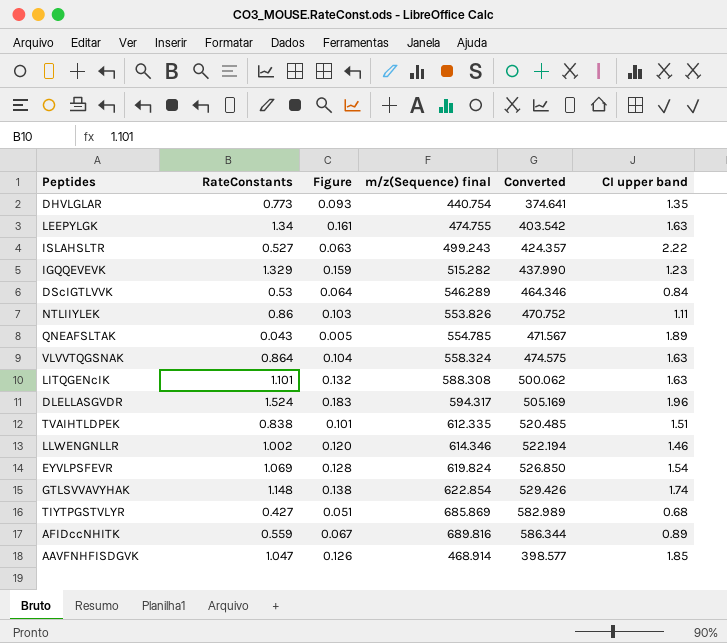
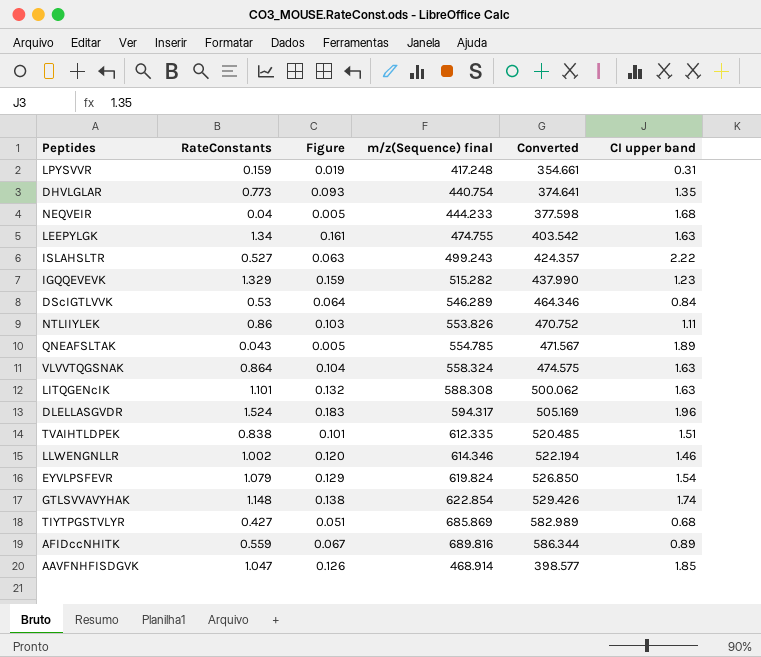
row LPYSVVR: none -> 0.159 | 0.019 | 417.248 | 354.661 | 0.31
row NEQVEIR: none -> 0.04 | 0.005 | 444.233 | 377.598 | 1.68
EYVLPSFEVR | RateConstants: 1.069 -> 1.079
EYVLPSFEVR | Figure: 0.128 -> 0.129

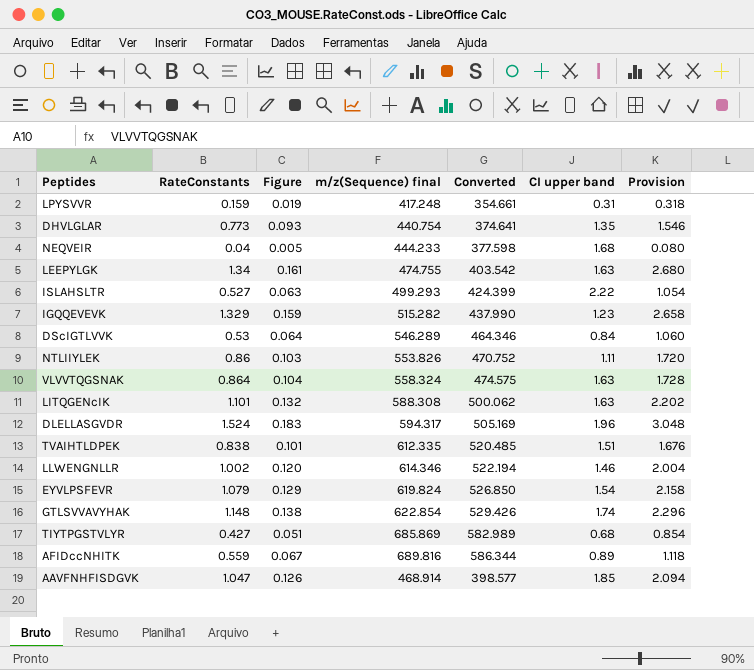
column Provision | formula: none -> [RateConstants] * 2
row QNEAFSLTAK: 0.043 | 0.005 | 554.785 | 471.567 | 1.89 -> none
ISLAHSLTR | m/z(Sequence) final: 499.243 -> 499.293
ISLAHSLTR | Converted: 424.357 -> 424.399

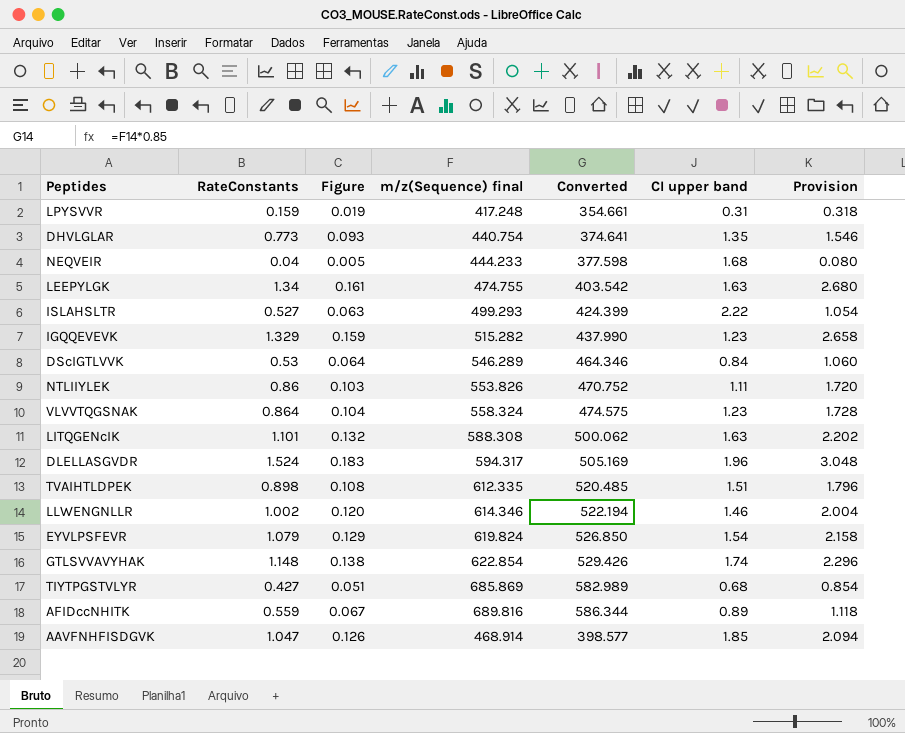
VLVVTQGSNAK | CI upper band: 1.63 -> 1.23
TVAIHTLDPEK | RateConstants: 0.838 -> 0.898
TVAIHTLDPEK | Figure: 0.101 -> 0.108
TVAIHTLDPEK | Provision: 1.676 -> 1.796

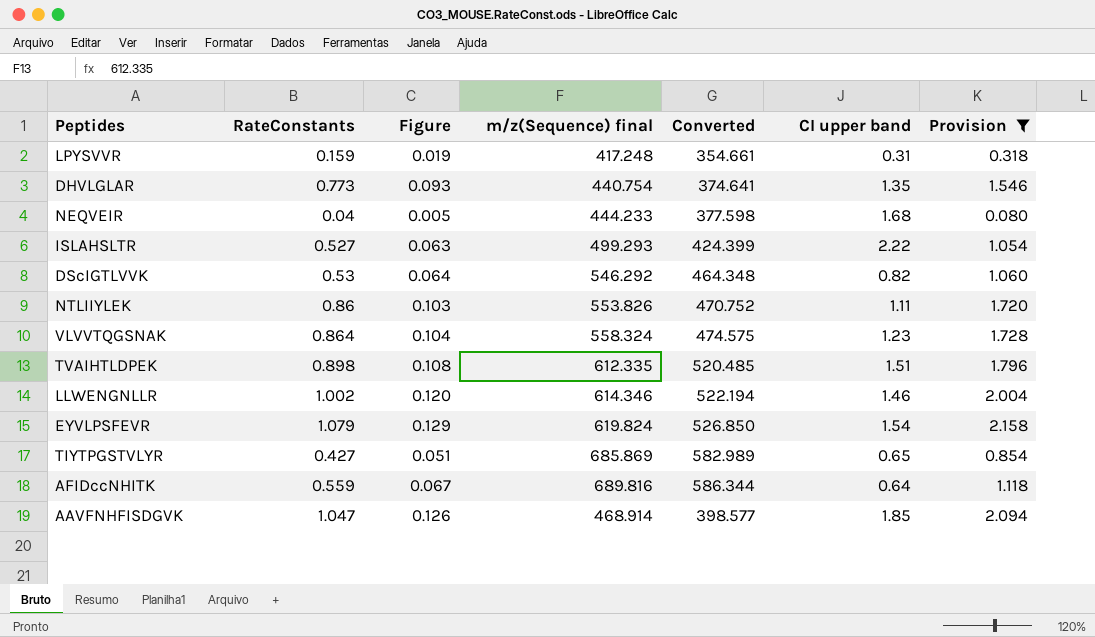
filter: none -> Provision <= 2.158
DScIGTLVVK | m/z(Sequence) final: 546.289 -> 546.292
DScIGTLVVK | Converted: 464.346 -> 464.348
DScIGTLVVK | CI upper band: 0.84 -> 0.82
TIYTPGSTVLYR | CI upper band: 0.68 -> 0.65
AFIDccNHITK | CI upper band: 0.89 -> 0.64

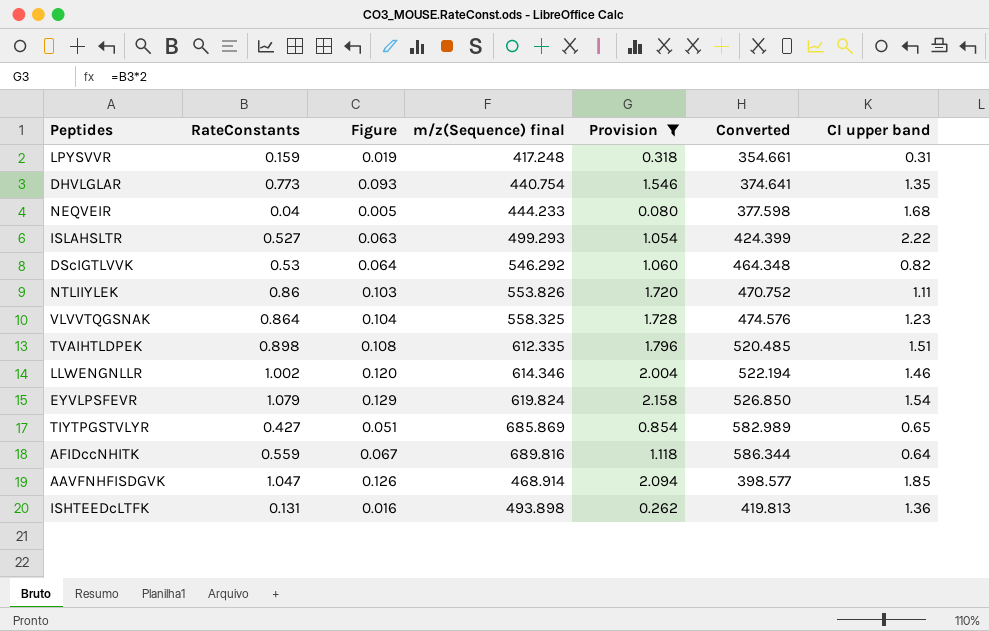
column Provision | position: 7 -> 5
VLVVTQGSNAK | m/z(Sequence) final: 558.324 -> 558.325
VLVVTQGSNAK | Converted: 474.575 -> 474.576
row ISHTEEDcLTFK: none -> 0.131 | 0.016 | 493.898 | 0.262 | 419.813 | 1.36

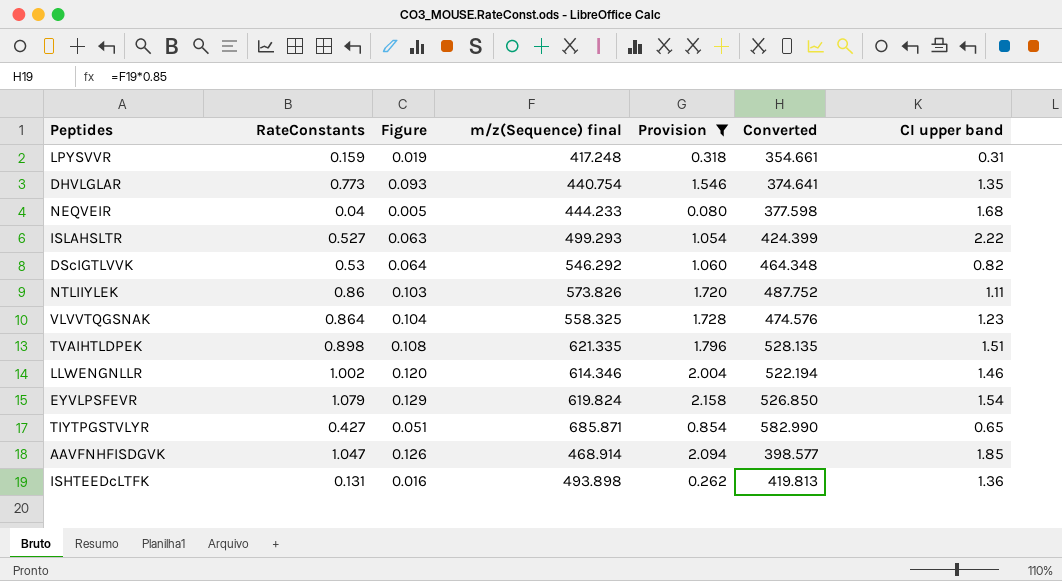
row AFIDccNHITK: 0.559 | 0.067 | 689.816 | 1.118 | 586.344 | 0.64 -> none
NTLIIYLEK | m/z(Sequence) final: 553.826 -> 573.826
NTLIIYLEK | Converted: 470.752 -> 487.752
TVAIHTLDPEK | m/z(Sequence) final: 612.335 -> 621.335
TVAIHTLDPEK | Converted: 520.485 -> 528.135
TIYTPGSTVLYR | m/z(Sequence) final: 685.869 -> 685.871
TIYTPGSTVLYR | Converted: 582.989 -> 582.990

